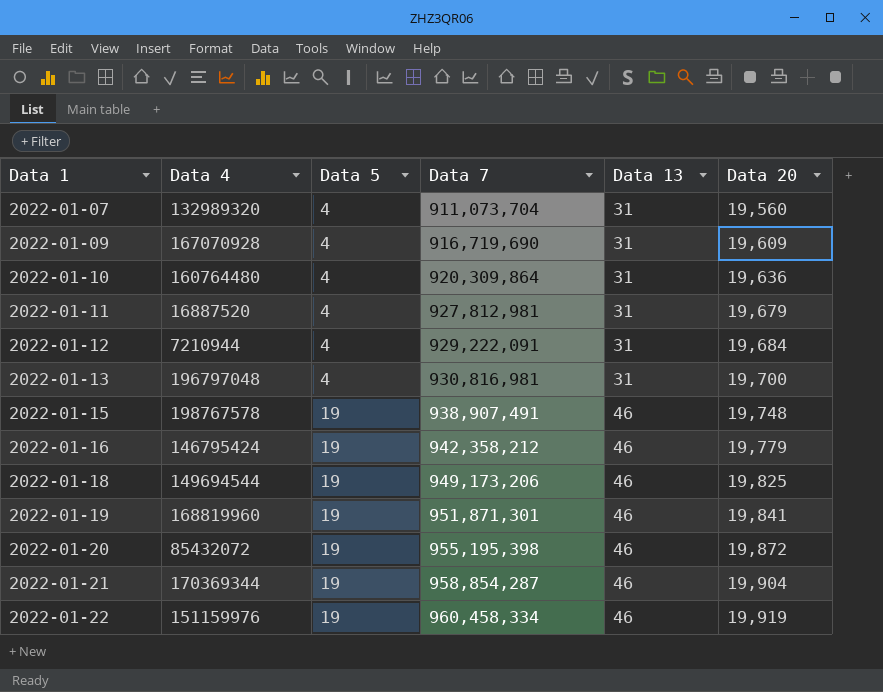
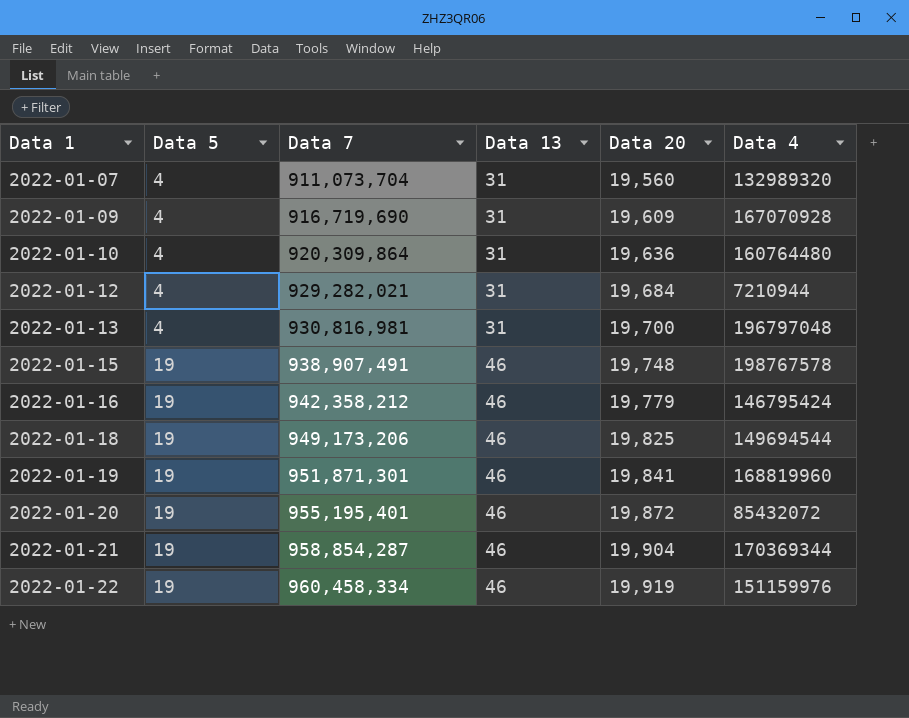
column Data 4 | position: 2 -> 6
row 2022-01-11: 16887520 | 4 | 927,812,981 | 31 | 19,679 -> none
2022-01-12 | Data 7: 929,222,091 -> 929,282,021
2022-01-20 | Data 7: 955,195,398 -> 955,195,401

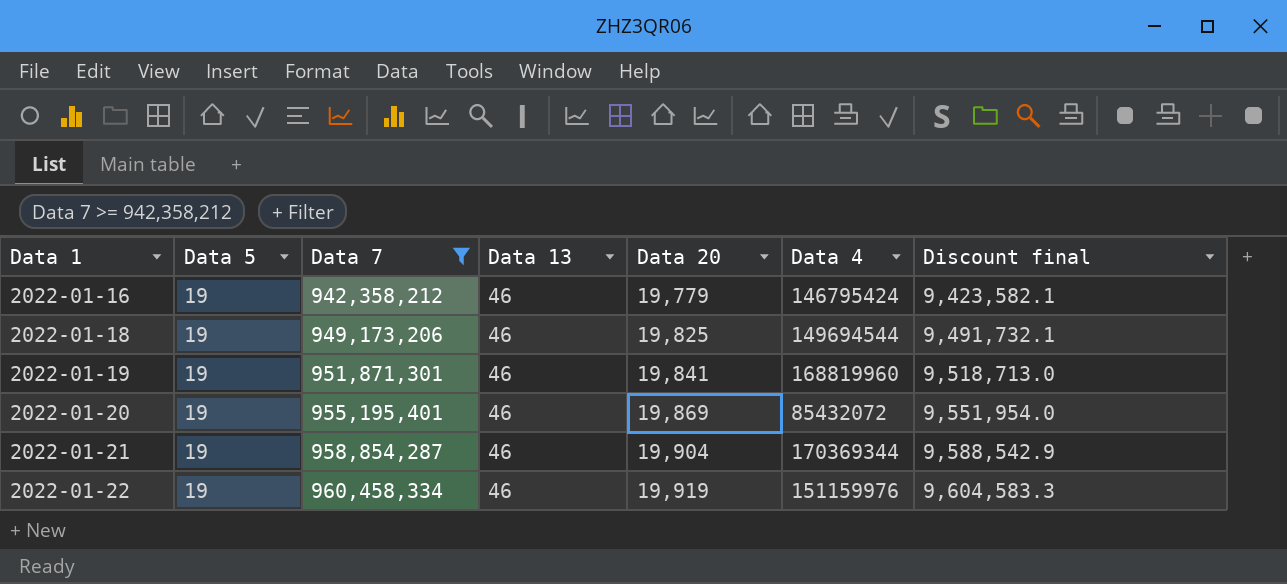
filter: none -> Data 7 >= 942,358,212
column Discount final | formula: none -> [Data 7] * 0.01
2022-01-20 | Data 20: 19,872 -> 19,869

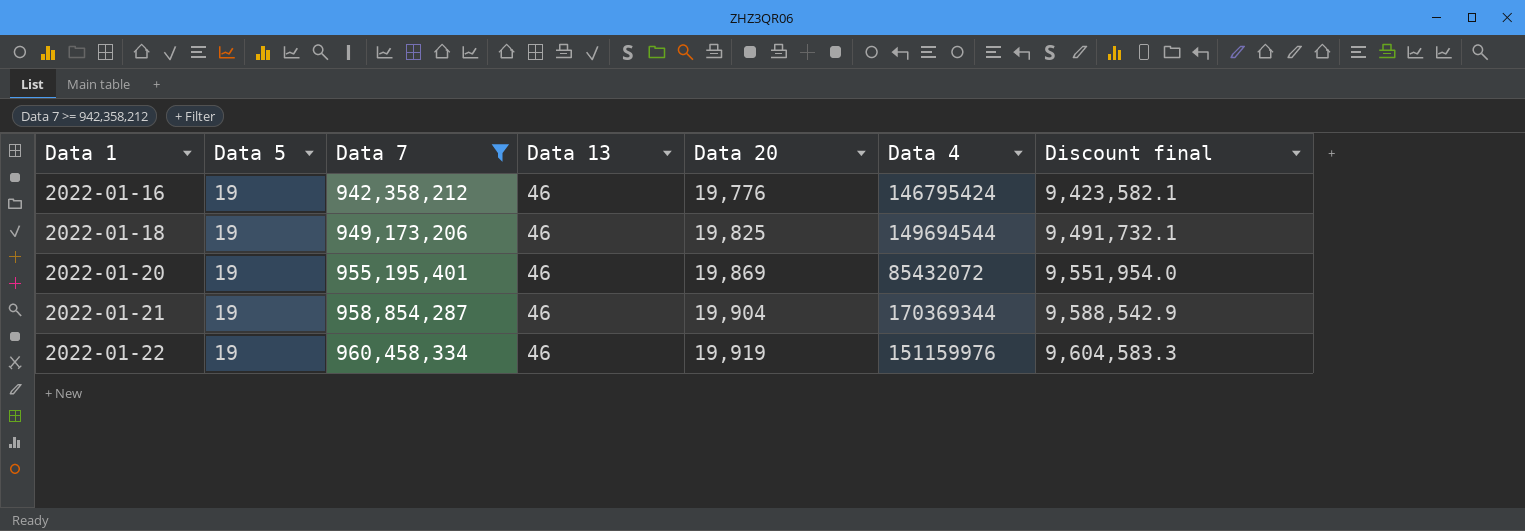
row 2022-01-19: 19 | 951,871,301 | 46 | 19,841 | 168819960 | 9,518,713.0 -> none
2022-01-16 | Data 20: 19,779 -> 19,776

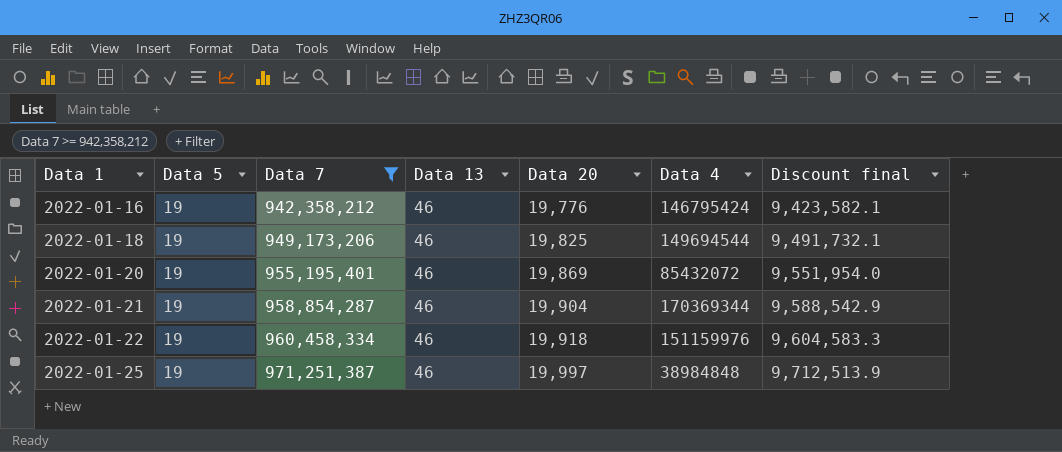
2022-01-22 | Data 20: 19,919 -> 19,918
row 2022-01-25: none -> 19 | 971,251,387 | 46 | 19,997 | 38984848 | 9,712,513.9

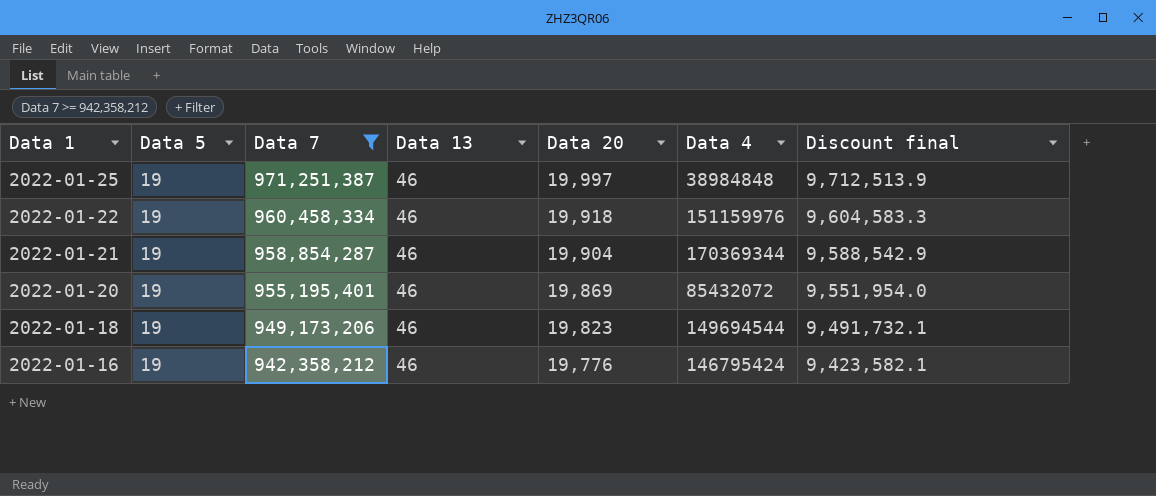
row order: Data 1 ascending -> Data 1 descending
2022-01-18 | Data 20: 19,825 -> 19,823

